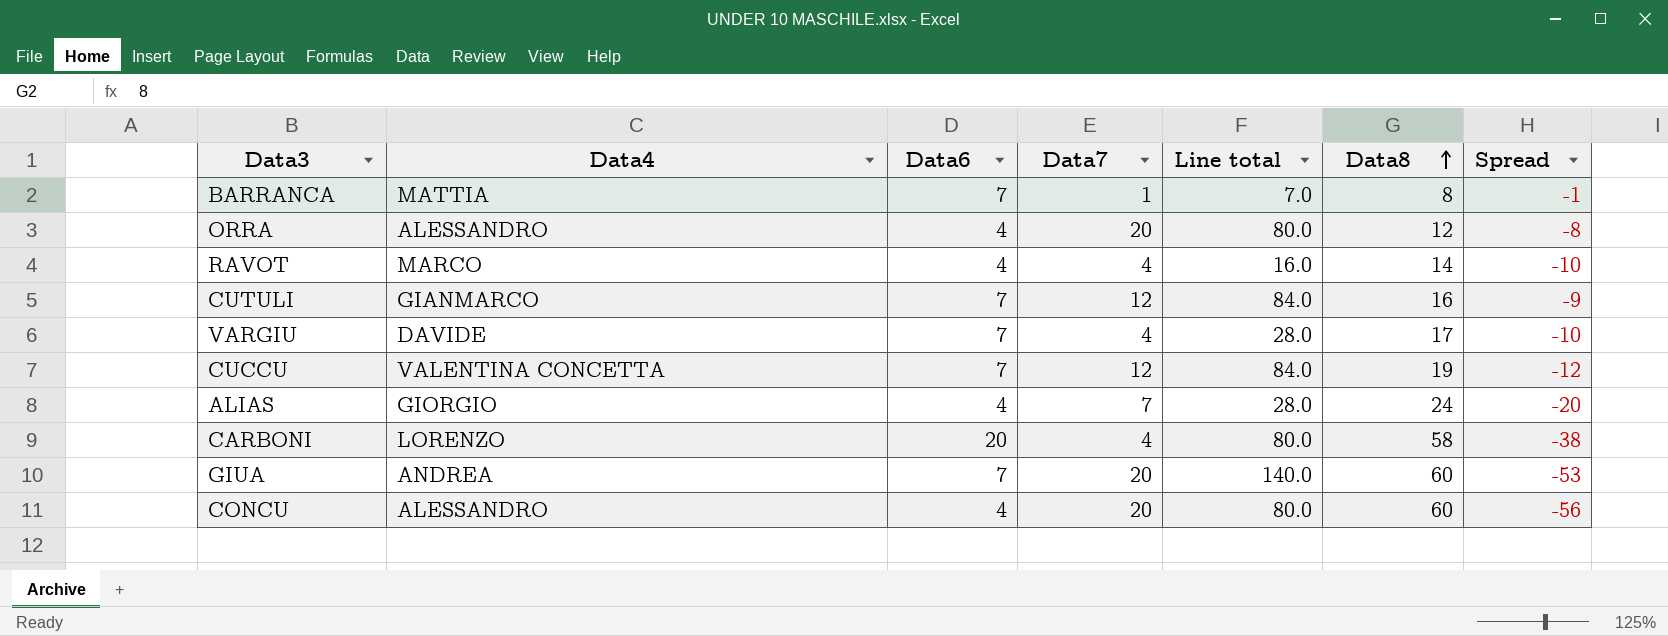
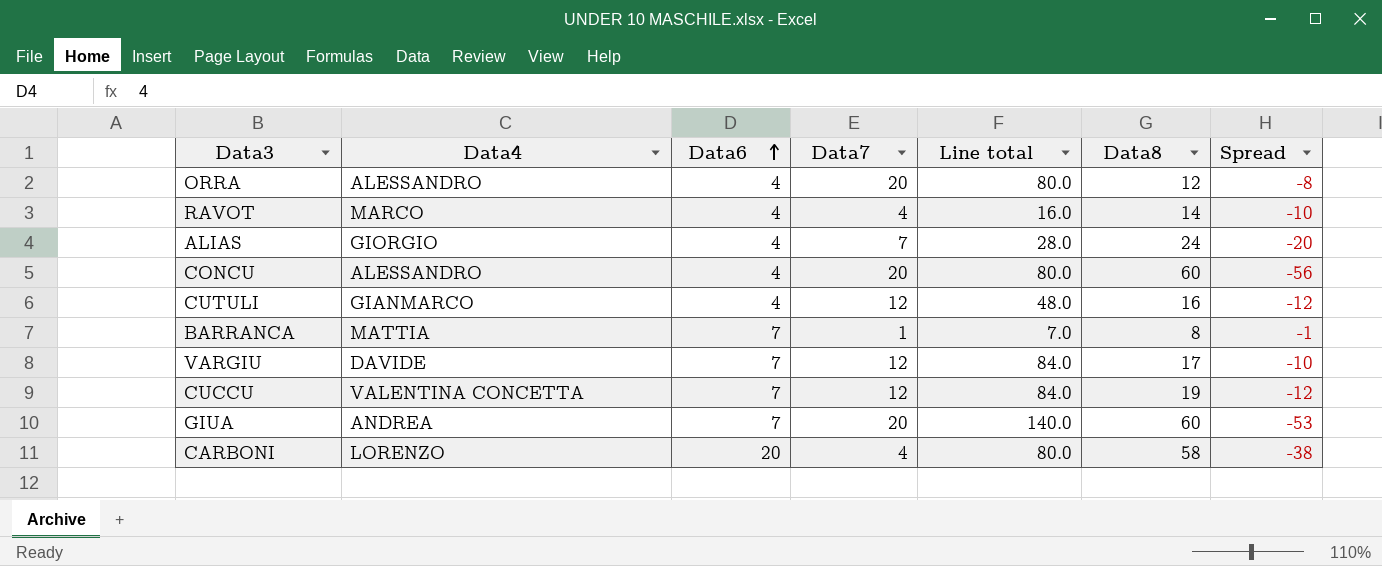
row order: Data8 ascending -> Data6 ascending
CUTULI | Data6: 7 -> 4
CUTULI | Line total: 84.0 -> 48.0
CUTULI | Spread: -9 -> -12
VARGIU | Data7: 4 -> 12
VARGIU | Line total: 28.0 -> 84.0

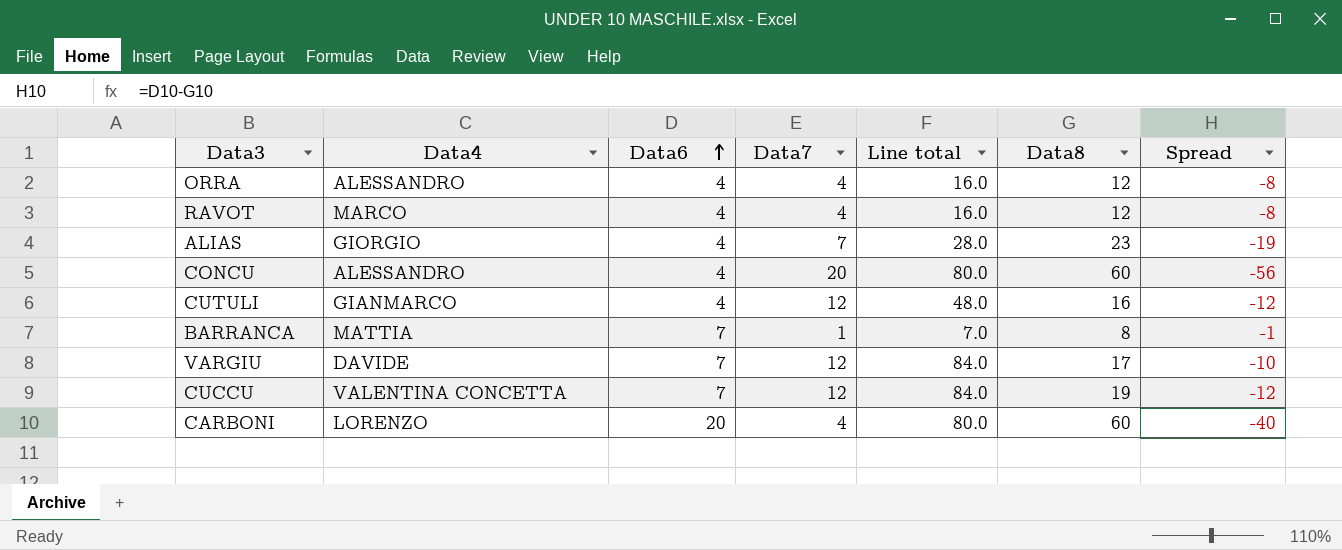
row GIUA: ANDREA | 7 | 20 | 140.0 | 60 | -53 -> none
ORRA | Data7: 20 -> 4
ORRA | Line total: 80.0 -> 16.0
RAVOT | Data8: 14 -> 12
RAVOT | Spread: -10 -> -8
ALIAS | Data8: 24 -> 23
ALIAS | Spread: -20 -> -19
CARBONI | Data8: 58 -> 60
CARBONI | Spread: -38 -> -40

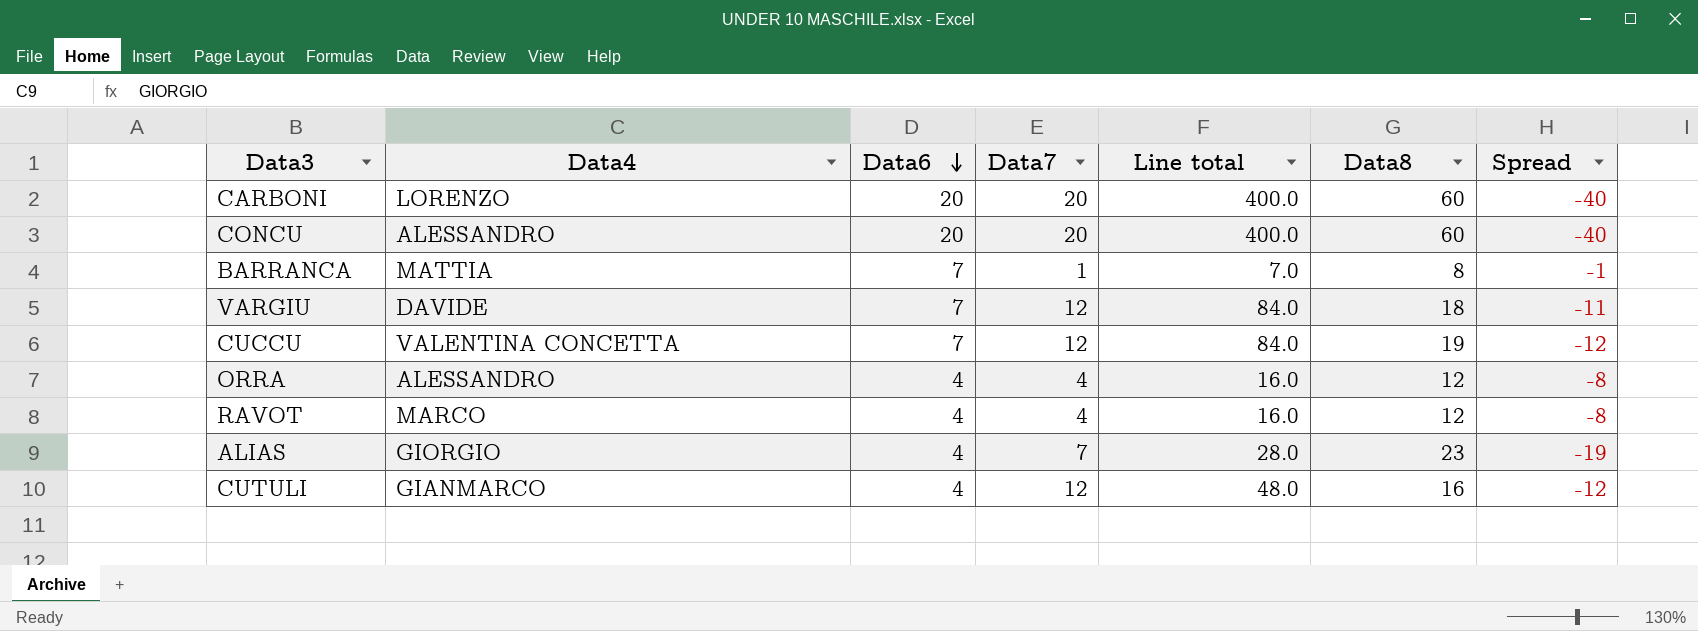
row order: Data6 ascending -> Data6 descending
CARBONI | Data7: 4 -> 20
CARBONI | Line total: 80.0 -> 400.0
CONCU | Data6: 4 -> 20
CONCU | Line total: 80.0 -> 400.0
CONCU | Spread: -56 -> -40
VARGIU | Data8: 17 -> 18
VARGIU | Spread: -10 -> -11

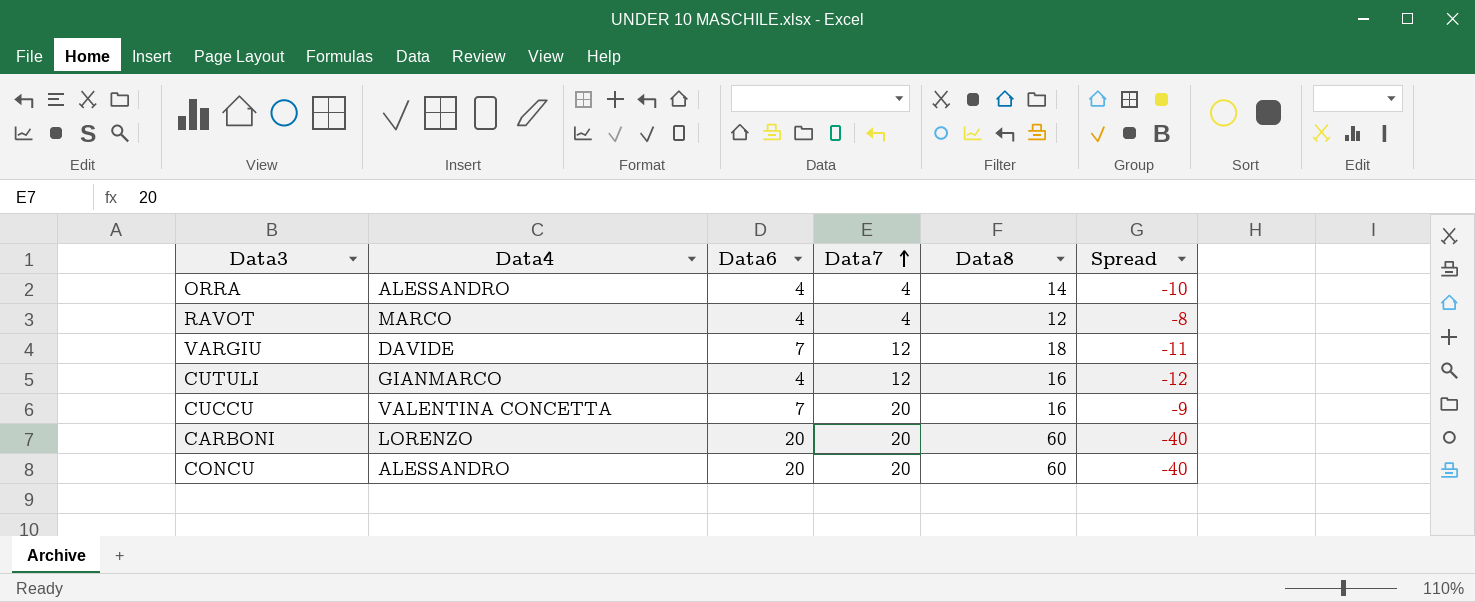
row order: Data6 descending -> Data7 ascending
column Line total | formula: [Data6] * [Data7] -> none
row BARRANCA: MATTIA | 7 | 1 | 7.0 | 8 | -1 -> none
row ALIAS: GIORGIO | 4 | 7 | 28.0 | 23 | -19 -> none
ORRA | Data8: 12 -> 14
ORRA | Spread: -8 -> -10
CUCCU | Data7: 12 -> 20
CUCCU | Data8: 19 -> 16
CUCCU | Spread: -12 -> -9

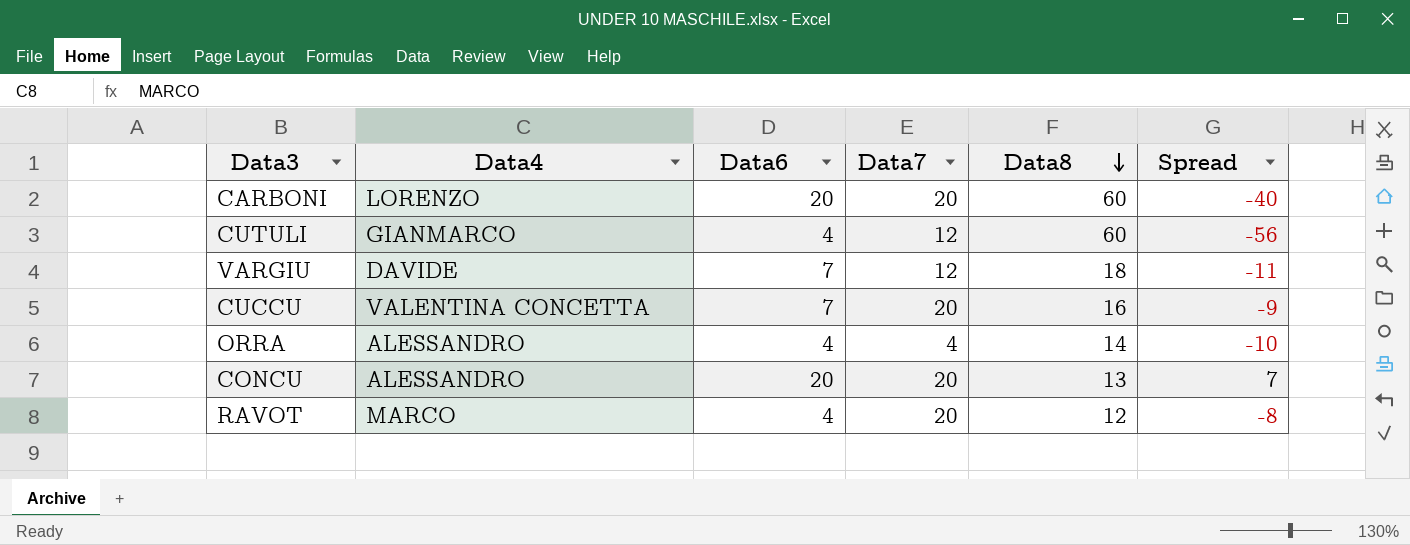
row order: Data7 ascending -> Data8 descending
CUTULI | Data8: 16 -> 60
CUTULI | Spread: -12 -> -56
CONCU | Data8: 60 -> 13
CONCU | Spread: -40 -> 7
RAVOT | Data7: 4 -> 20

